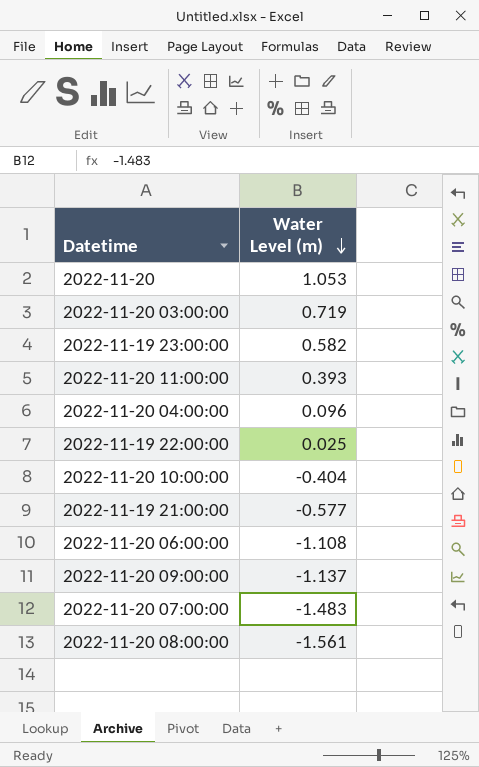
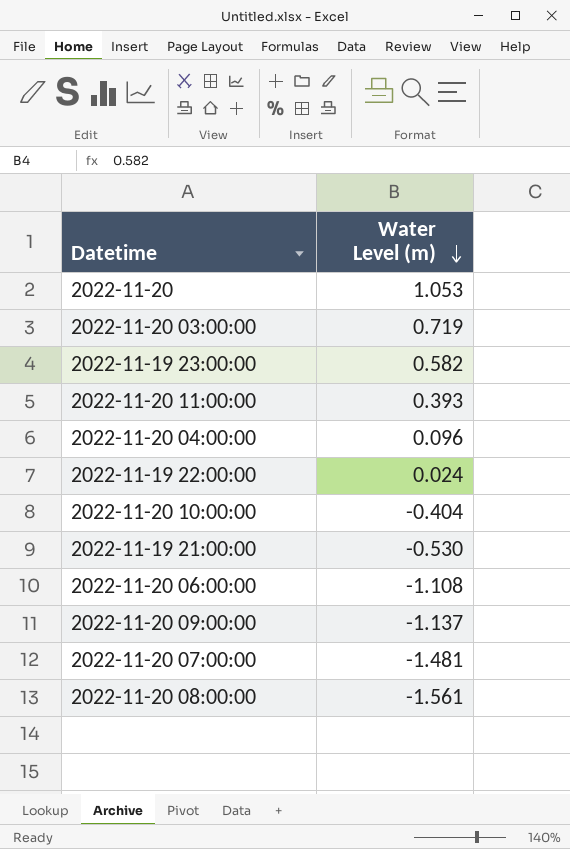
2022-11-19 22:00:00 | Water Level (m): 0.025 -> 0.024
2022-11-19 21:00:00 | Water Level (m): -0.577 -> -0.530
2022-11-20 07:00:00 | Water Level (m): -1.483 -> -1.481

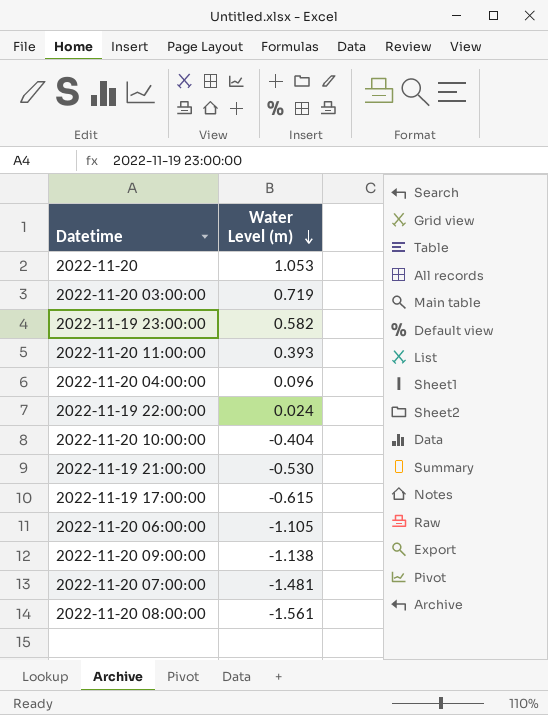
row 2022-11-19 17:00:00: none -> -0.615
2022-11-20 06:00:00 | Water Level (m): -1.108 -> -1.105
2022-11-20 09:00:00 | Water Level (m): -1.137 -> -1.138

